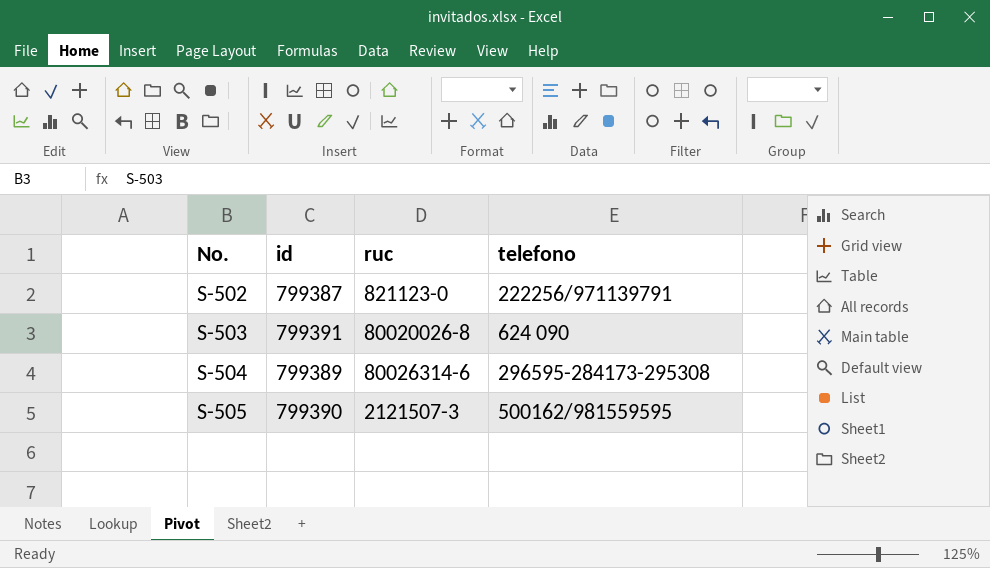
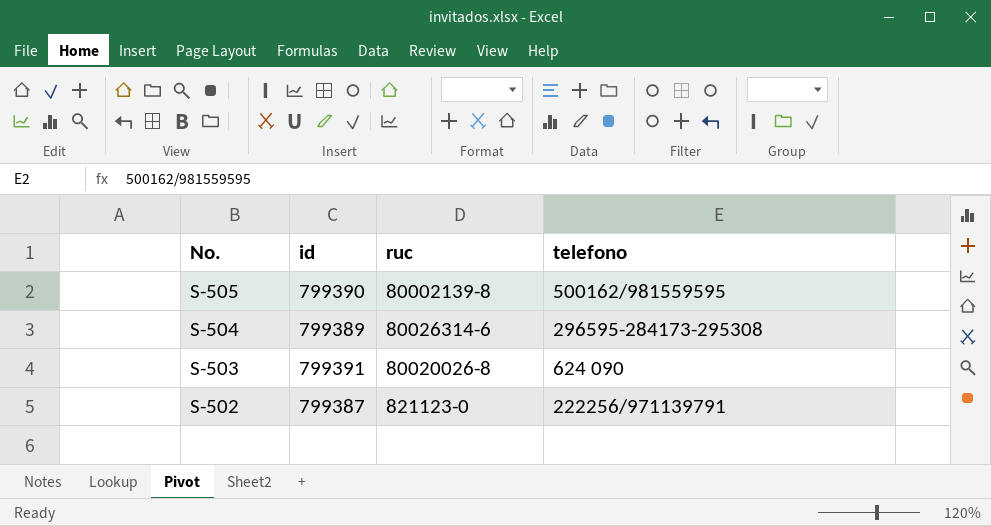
row order: No. ascending -> No. descending
S-505 | ruc: 2121507-3 -> 80002139-8

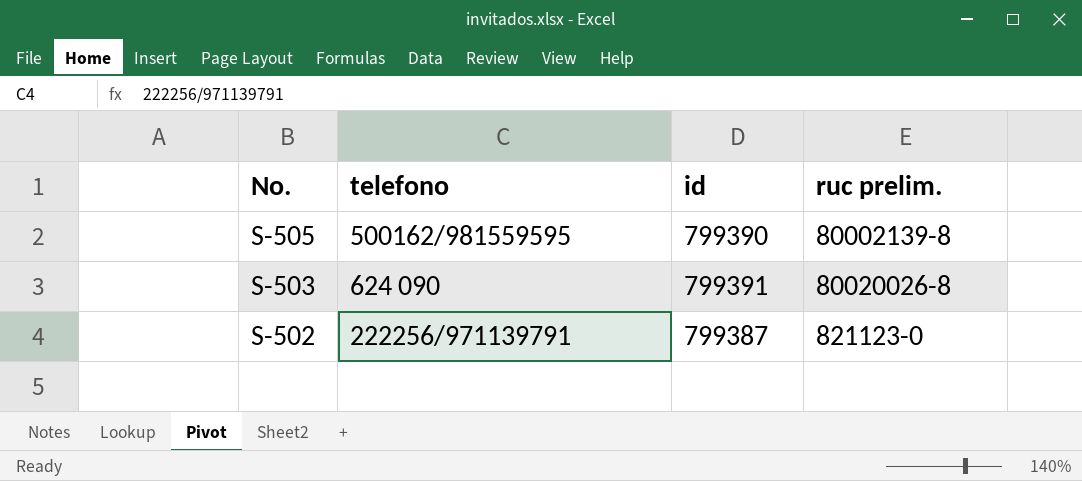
column telefono | position: 4 -> 2
column name: ruc -> ruc prelim.
row S-504: 799389 | 80026314-6 | 296595-284173-295308 -> none

